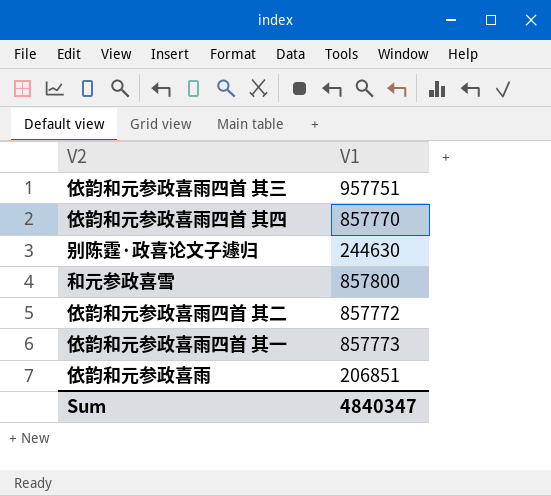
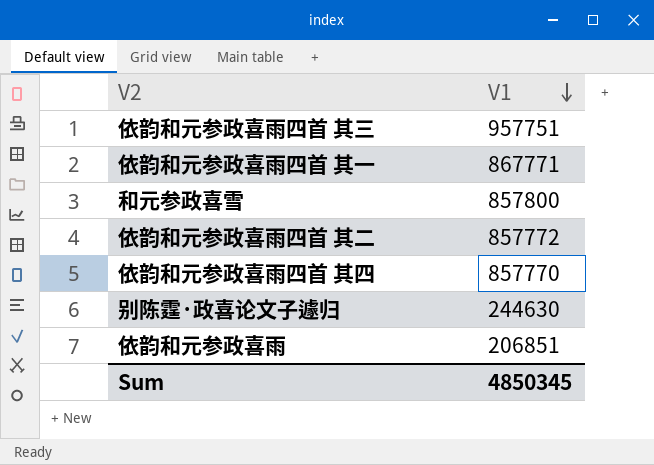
row order: none -> V1 descending
依韵和元参政喜雨四首 其一 | V1: 857773 -> 867771
Sum | V1: 4840347 -> 4850345

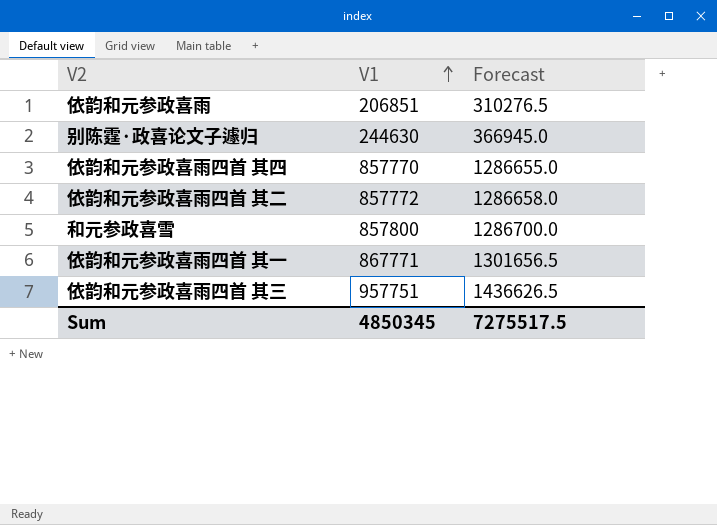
row order: V1 descending -> V1 ascending
column Forecast | formula: none -> [V1] * 1.5

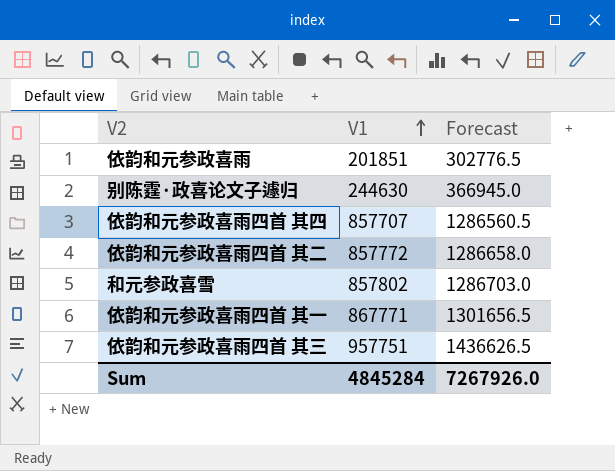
依韵和元参政喜雨 | V1: 206851 -> 201851
依韵和元参政喜雨 | Forecast: 310276.5 -> 302776.5
依韵和元参政喜雨四首 其四 | V1: 857770 -> 857707
依韵和元参政喜雨四首 其四 | Forecast: 1286655.0 -> 1286560.5
和元参政喜雪 | V1: 857800 -> 857802
和元参政喜雪 | Forecast: 1286700.0 -> 1286703.0
Sum | V1: 4850345 -> 4845284
Sum | Forecast: 7275517.5 -> 7267926.0

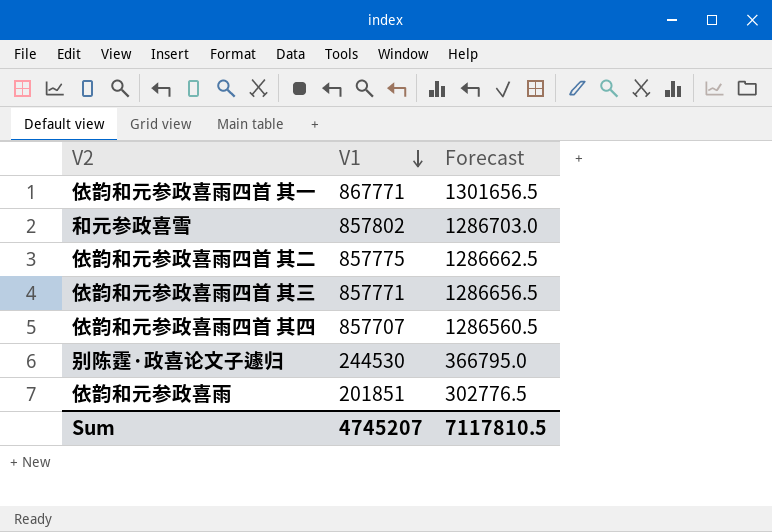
row order: V1 ascending -> V1 descending
依韵和元参政喜雨四首 其二 | V1: 857772 -> 857775
依韵和元参政喜雨四首 其二 | Forecast: 1286658.0 -> 1286662.5
依韵和元参政喜雨四首 其三 | V1: 957751 -> 857771
依韵和元参政喜雨四首 其三 | Forecast: 1436626.5 -> 1286656.5
别陈霆·政喜论文子遽归 | V1: 244630 -> 244530
别陈霆·政喜论文子遽归 | Forecast: 366945.0 -> 366795.0
Sum | V1: 4845284 -> 4745207
Sum | Forecast: 7267926.0 -> 7117810.5

